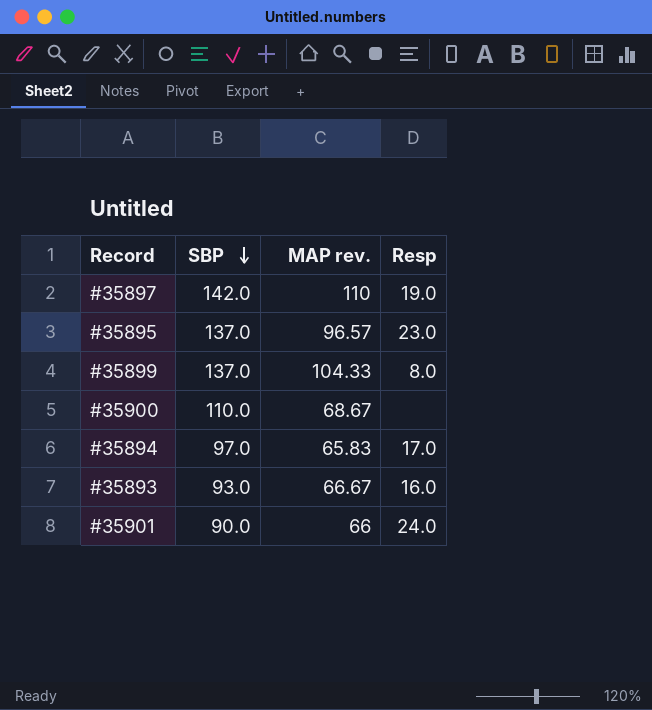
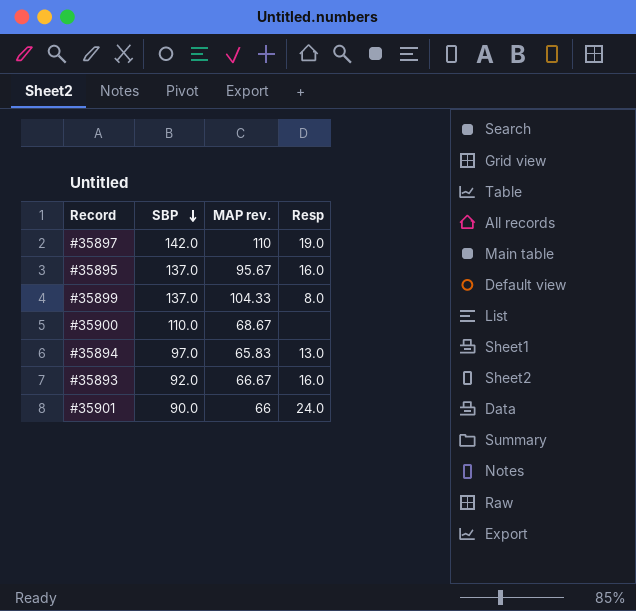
#35895 | MAP rev.: 96.57 -> 95.67
#35895 | Resp: 23.0 -> 16.0
#35894 | Resp: 17.0 -> 13.0
#35893 | SBP: 93.0 -> 92.0

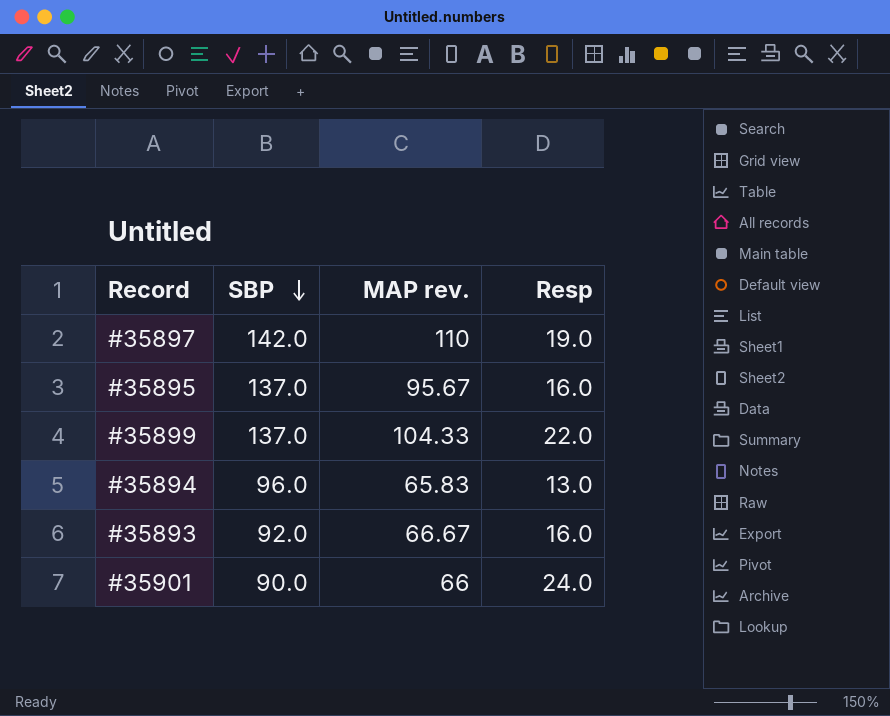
row #35900: 110.0 | 68.67 | none -> none
#35899 | Resp: 8.0 -> 22.0
#35894 | SBP: 97.0 -> 96.0

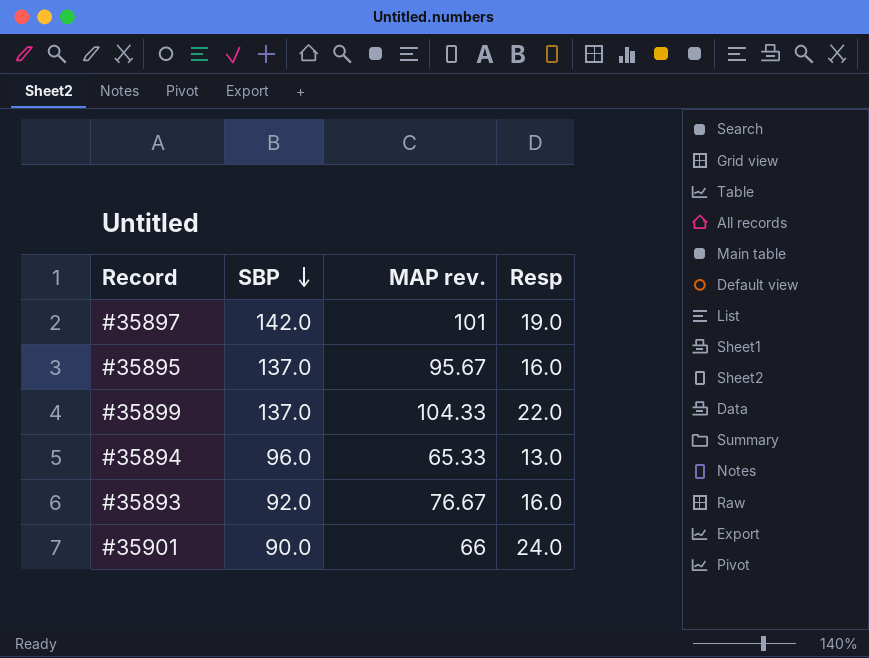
#35897 | MAP rev.: 110 -> 101
#35894 | MAP rev.: 65.83 -> 65.33
#35893 | MAP rev.: 66.67 -> 76.67

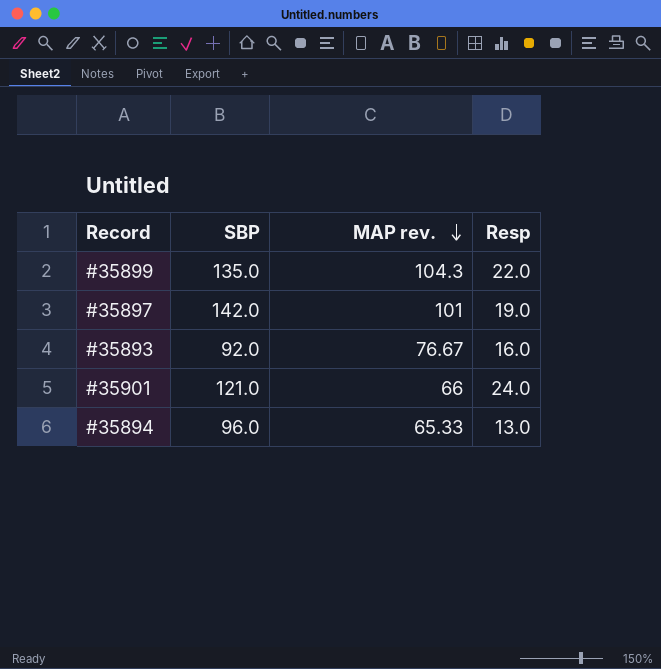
row order: SBP descending -> MAP rev. descending
row #35895: 137.0 | 95.67 | 16.0 -> none
#35899 | SBP: 137.0 -> 135.0
#35899 | MAP rev.: 104.33 -> 104.3
#35901 | SBP: 90.0 -> 121.0

